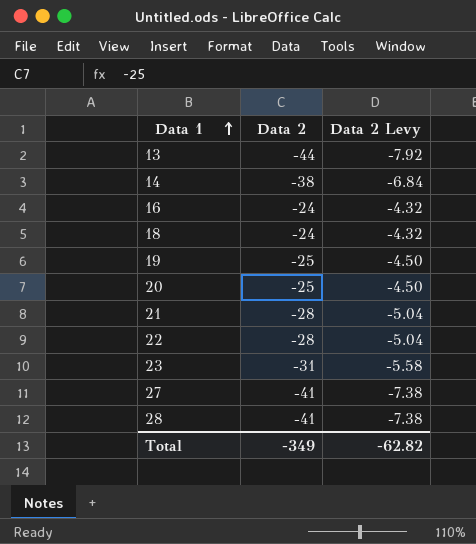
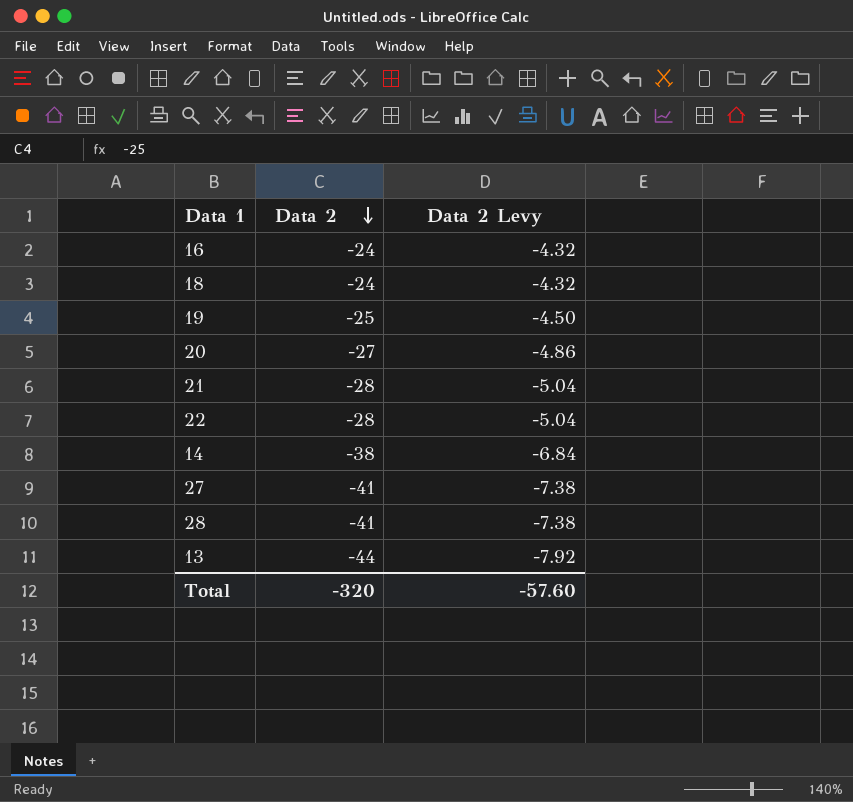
row order: Data 1 ascending -> Data 2 descending
row 23: -31 | -5.58 -> none
20 | Data 2: -25 -> -27
20 | Data 2 Levy: -4.50 -> -4.86
Total | Data 2: -349 -> -320
Total | Data 2 Levy: -62.82 -> -57.60

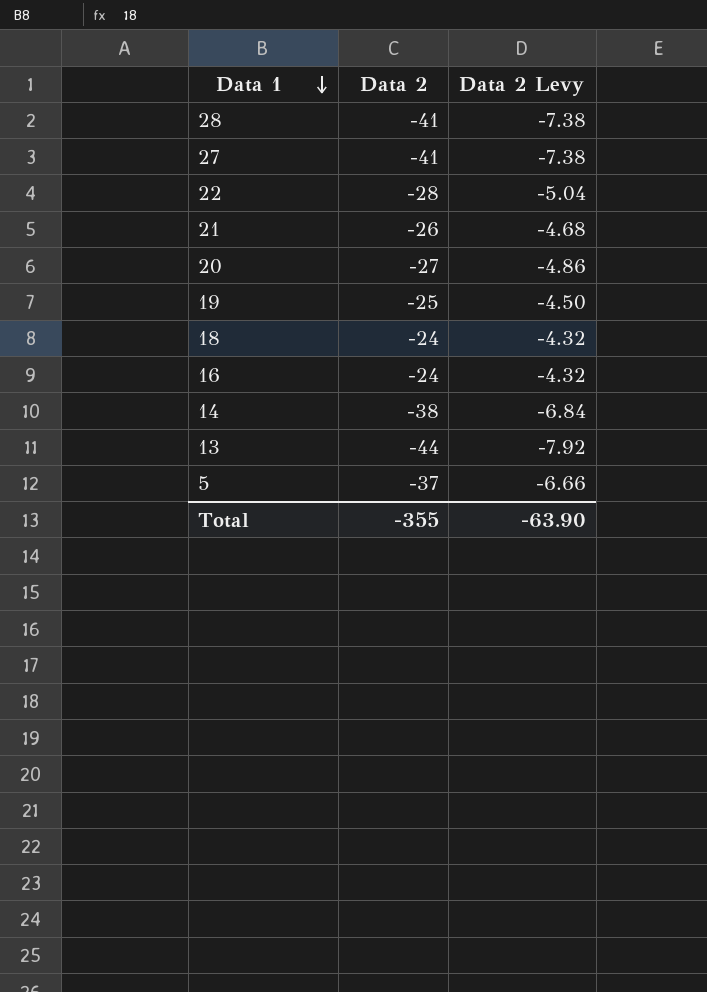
row order: Data 2 descending -> Data 1 descending
21 | Data 2: -28 -> -26
21 | Data 2 Levy: -5.04 -> -4.68
row 5: none -> -37 | -6.66
Total | Data 2: -320 -> -355
Total | Data 2 Levy: -57.60 -> -63.90

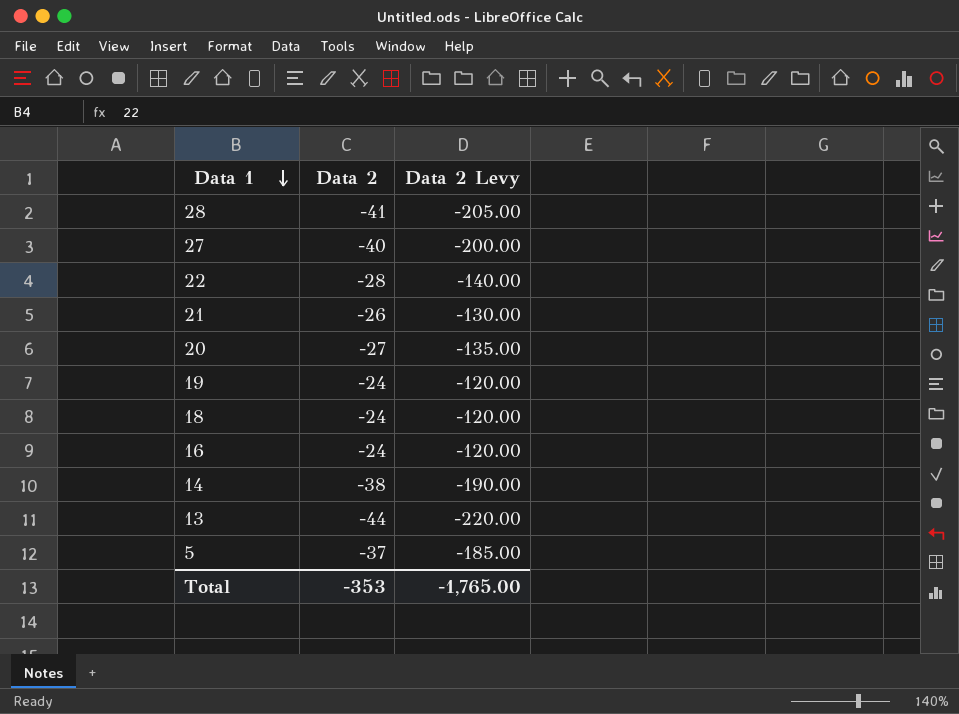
column Data 2 Levy | formula: [Data 2] * 0.18 -> [Data 2] * 5
27 | Data 2: -41 -> -40
19 | Data 2: -25 -> -24
Total | Data 2: -355 -> -353
Total | Data 2 Levy: -63.90 -> -1,765.00

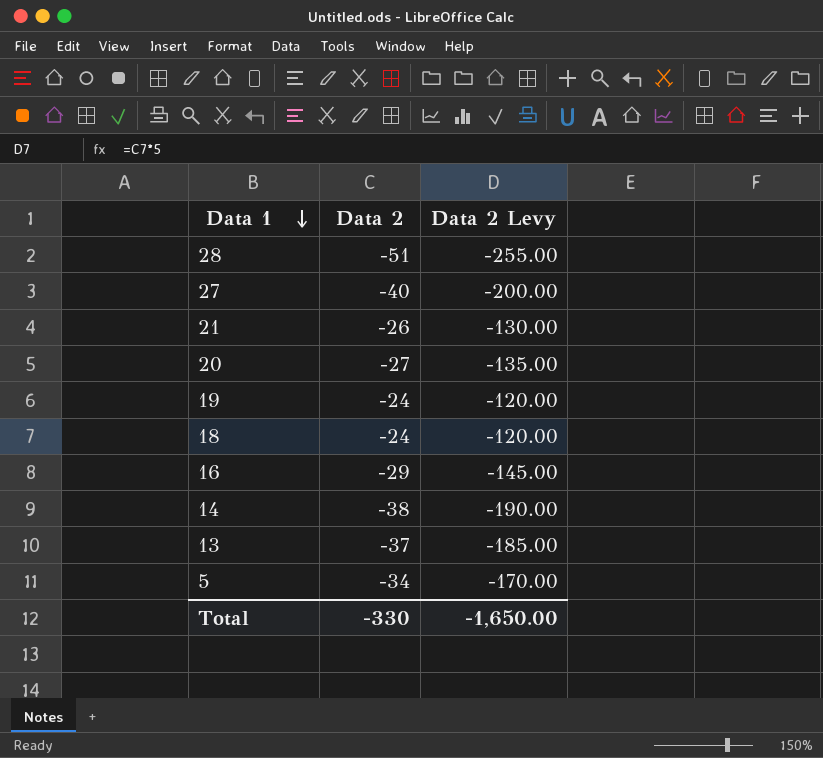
row 22: -28 | -140.00 -> none
28 | Data 2: -41 -> -51
28 | Data 2 Levy: -205.00 -> -255.00
16 | Data 2: -24 -> -29
16 | Data 2 Levy: -120.00 -> -145.00
13 | Data 2: -44 -> -37
13 | Data 2 Levy: -220.00 -> -185.00
5 | Data 2: -37 -> -34
5 | Data 2 Levy: -185.00 -> -170.00
Total | Data 2: -353 -> -330
Total | Data 2 Levy: -1,765.00 -> -1,650.00

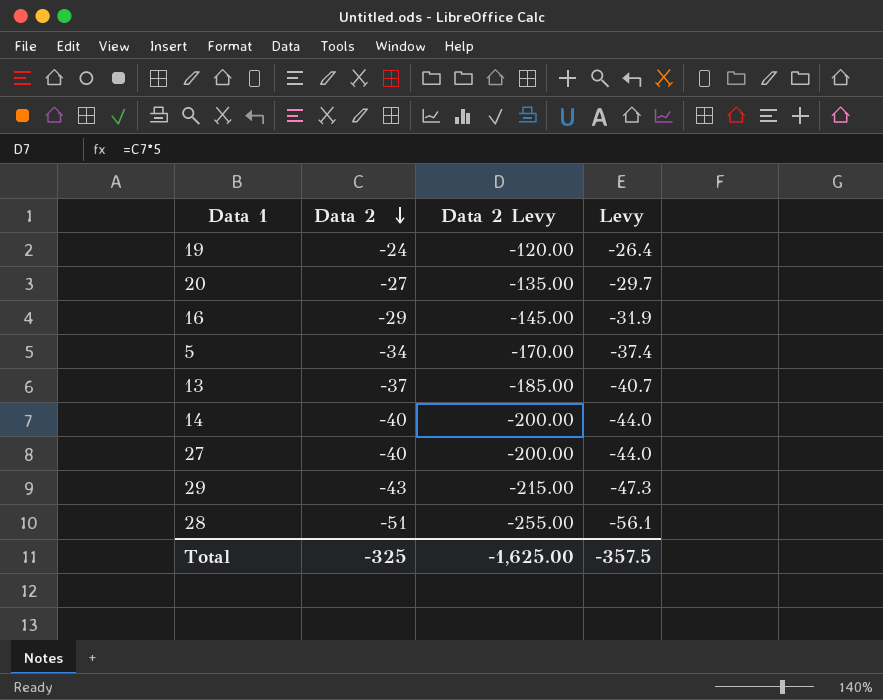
row order: Data 1 descending -> Data 2 descending
column Levy | formula: none -> [Data 2] * 1.1
row 21: -26 | -130.00 -> none
row 18: -24 | -120.00 -> none
14 | Data 2: -38 -> -40
14 | Data 2 Levy: -190.00 -> -200.00
row 29: none -> -43 | -215.00 | -47.3
Total | Data 2: -330 -> -325
Total | Data 2 Levy: -1,650.00 -> -1,625.00

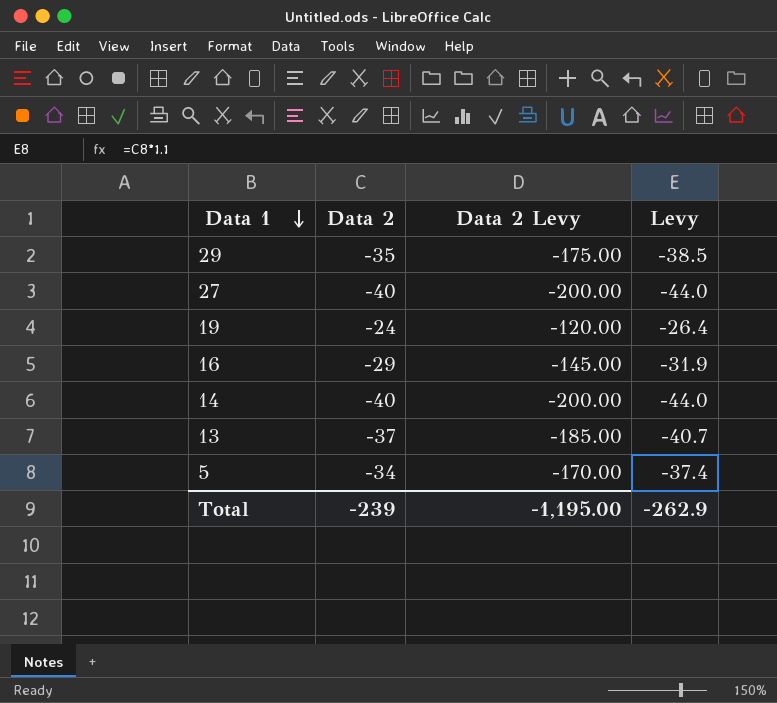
row order: Data 2 descending -> Data 1 descending
row 20: -27 | -135.00 | -29.7 -> none
row 28: -51 | -255.00 | -56.1 -> none
29 | Data 2: -43 -> -35
29 | Data 2 Levy: -215.00 -> -175.00
29 | Levy: -47.3 -> -38.5
Total | Data 2: -325 -> -239
Total | Data 2 Levy: -1,625.00 -> -1,195.00
Total | Levy: -357.5 -> -262.9

